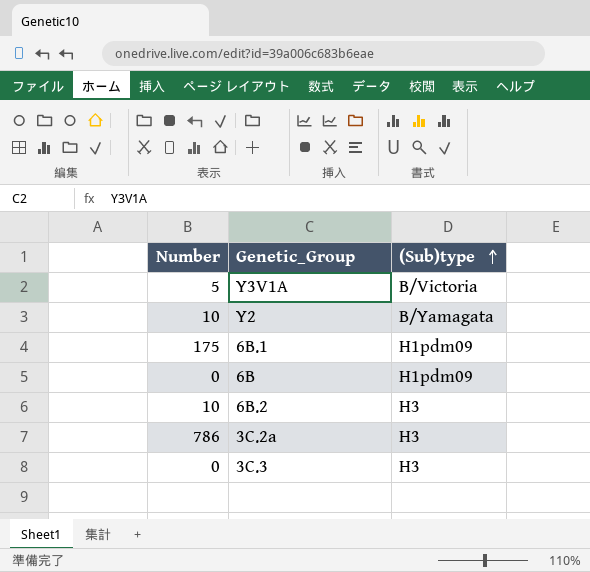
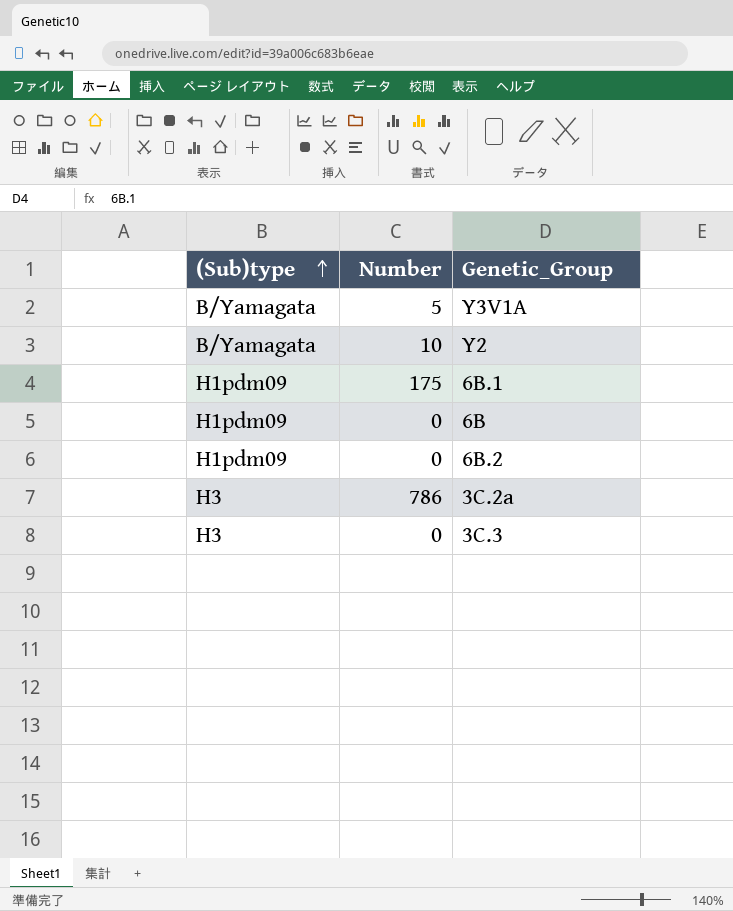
column (Sub)type | position: 3 -> 1
Y3V1A | (Sub)type: B/Victoria -> B/Yamagata
6B.2 | (Sub)type: H3 -> H1pdm09
6B.2 | Number: 10 -> 0

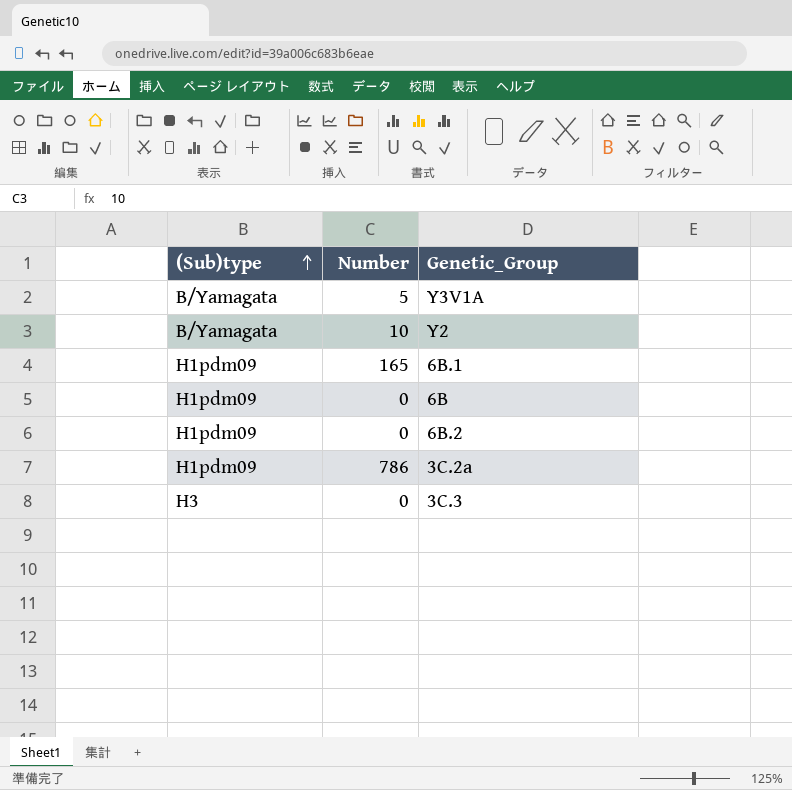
6B.1 | Number: 175 -> 165
3C.2a | (Sub)type: H3 -> H1pdm09

